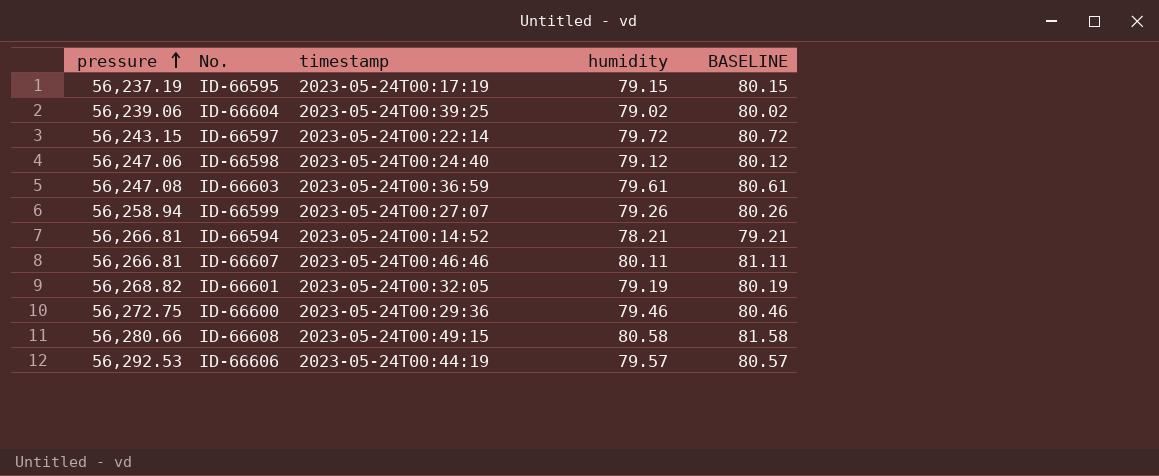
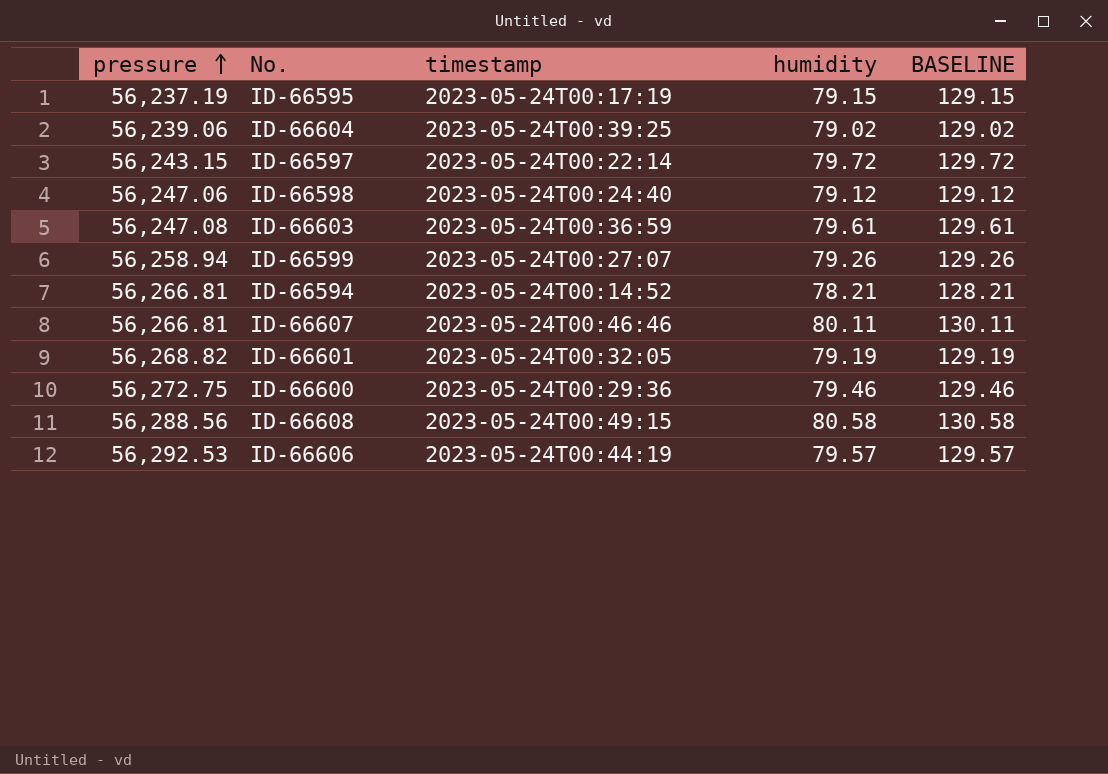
column BASELINE | formula: [humidity] + 1 -> [humidity] + 50
ID-66608 | pressure: 56,280.66 -> 56,288.56

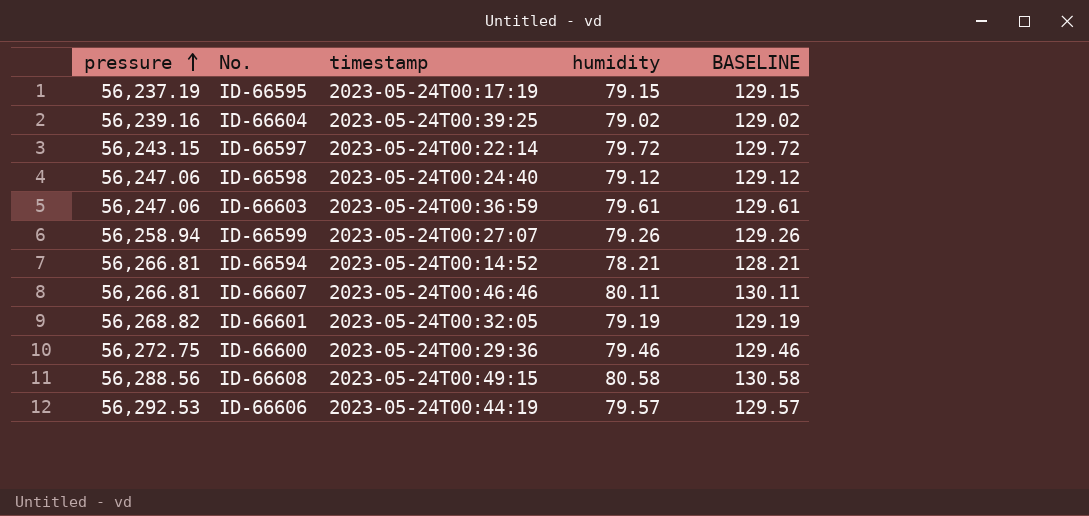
ID-66604 | pressure: 56,239.06 -> 56,239.16
ID-66603 | pressure: 56,247.08 -> 56,247.06

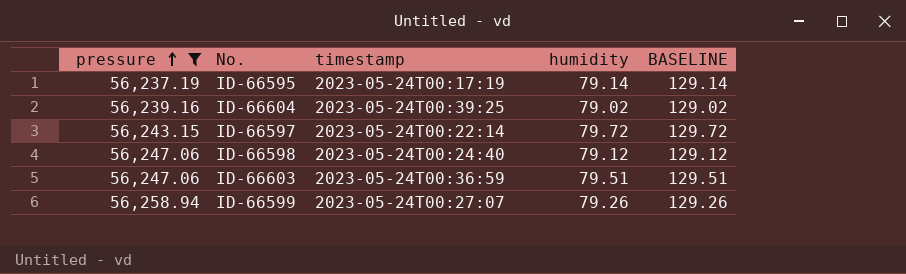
filter: none -> pressure <= 56,258.94
ID-66595 | humidity: 79.15 -> 79.14
ID-66595 | BASELINE: 129.15 -> 129.14
ID-66603 | humidity: 79.61 -> 79.51
ID-66603 | BASELINE: 129.61 -> 129.51

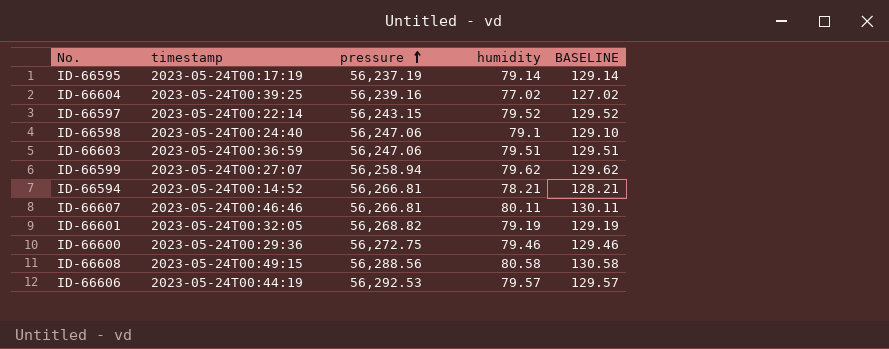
filter: pressure <= 56,258.94 -> none
column pressure | position: 1 -> 3
ID-66604 | humidity: 79.02 -> 77.02
ID-66604 | BASELINE: 129.02 -> 127.02
ID-66597 | humidity: 79.72 -> 79.52
ID-66597 | BASELINE: 129.72 -> 129.52
ID-66598 | humidity: 79.12 -> 79.1
ID-66598 | BASELINE: 129.12 -> 129.10
ID-66599 | humidity: 79.26 -> 79.62
ID-66599 | BASELINE: 129.26 -> 129.62

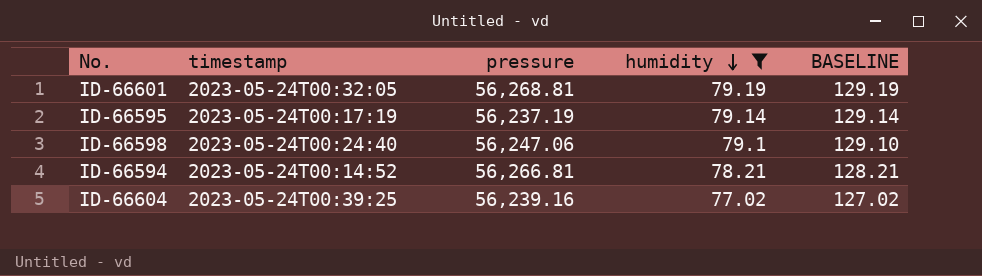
filter: none -> humidity <= 79.19
row order: pressure ascending -> humidity descending
ID-66601 | pressure: 56,268.82 -> 56,268.81

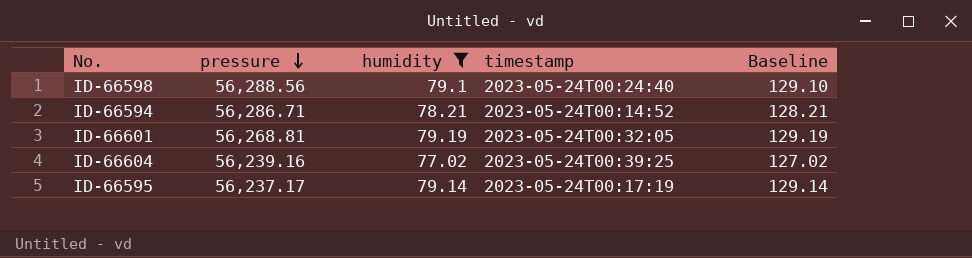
row order: humidity descending -> pressure descending
column timestamp | position: 2 -> 4
column name: BASELINE -> Baseline
ID-66598 | pressure: 56,247.06 -> 56,288.56
ID-66594 | pressure: 56,266.81 -> 56,286.71
ID-66595 | pressure: 56,237.19 -> 56,237.17

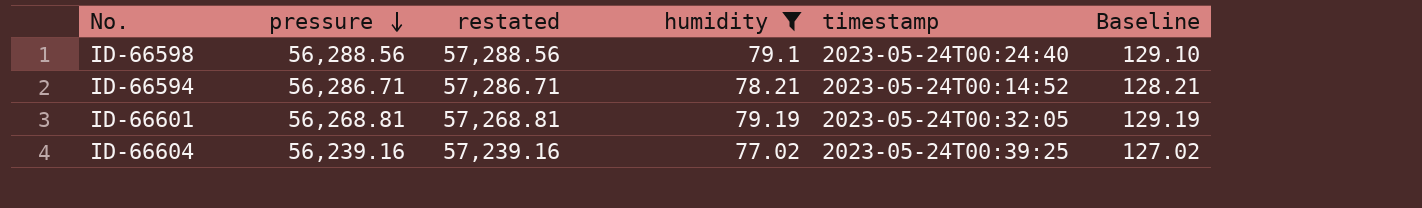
column restated | formula: none -> [pressure] + 1000
row ID-66595: 56,237.17 | 79.14 | 2023-05-24T00:17:19 | 129.14 -> none

